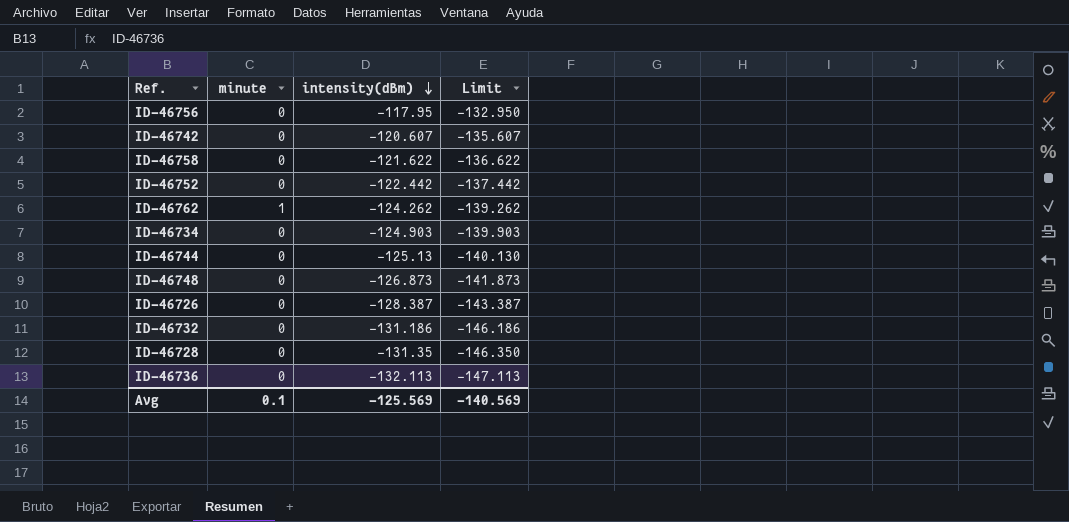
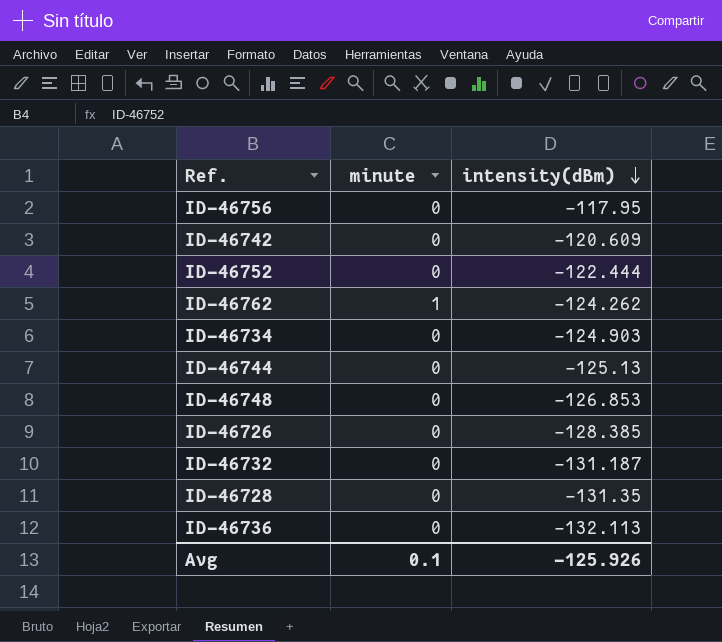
column Limit | formula: [intensity(dBm)] - 15 -> none
row ID-46758: 0 | -121.622 | -136.622 -> none
ID-46742 | intensity(dBm): -120.607 -> -120.609
ID-46752 | intensity(dBm): -122.442 -> -122.444
ID-46748 | intensity(dBm): -126.873 -> -126.853
ID-46726 | intensity(dBm): -128.387 -> -128.385
ID-46732 | intensity(dBm): -131.186 -> -131.187
Avg | intensity(dBm): -125.569 -> -125.926

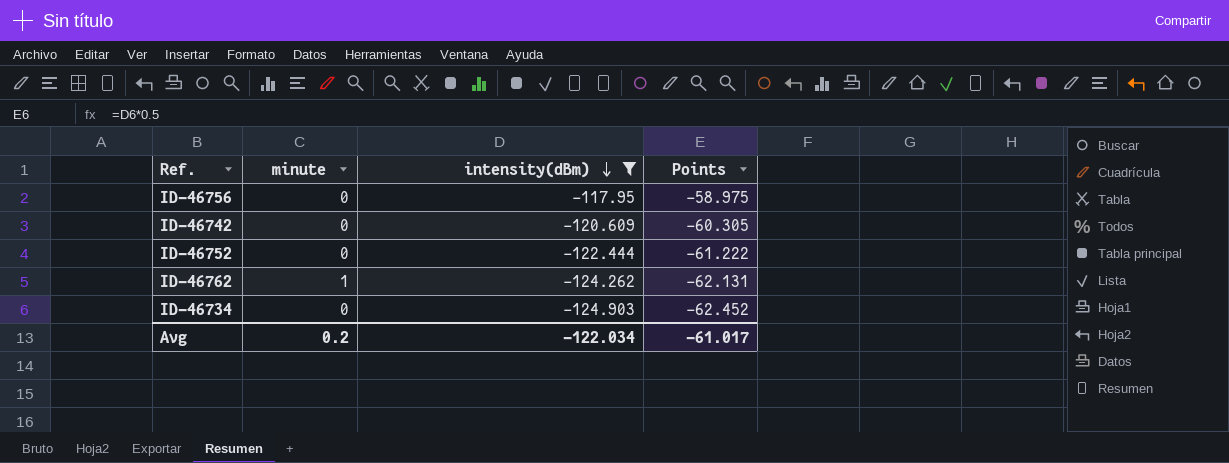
filter: none -> intensity(dBm) >= -124.903
column Points | formula: none -> [intensity(dBm)] * 0.5
Avg | minute: 0.1 -> 0.2
Avg | intensity(dBm): -125.926 -> -122.034

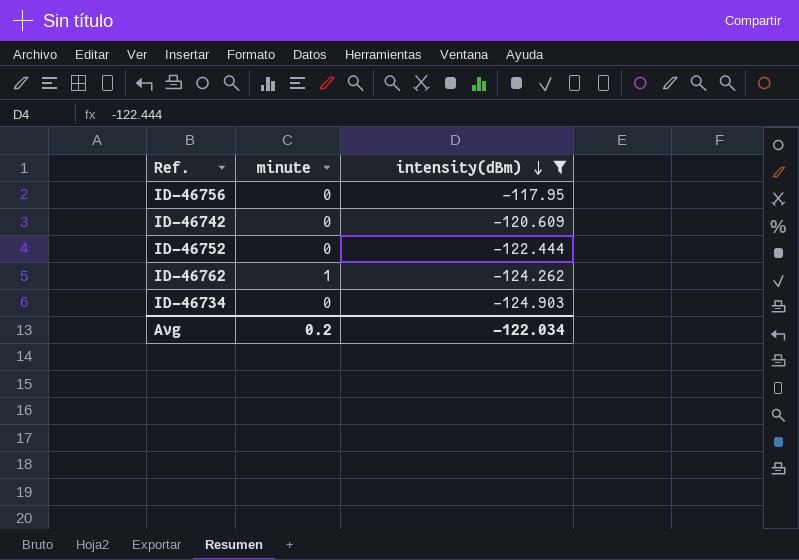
column Points | formula: [intensity(dBm)] * 0.5 -> none

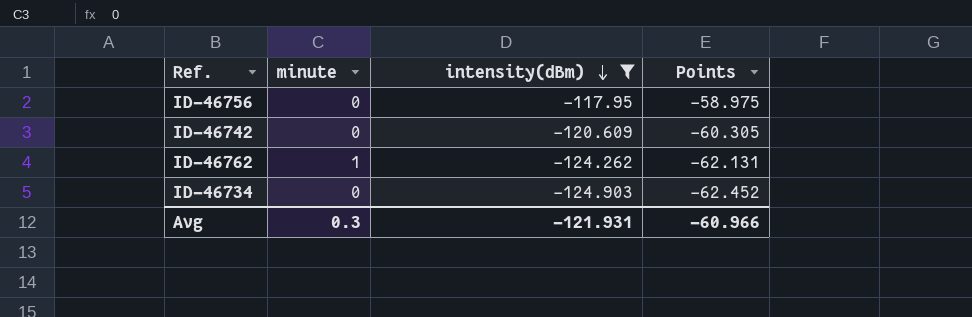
column Points | formula: none -> [intensity(dBm)] * 0.5
row ID-46752: 0 | -122.444 -> none
Avg | minute: 0.2 -> 0.3
Avg | intensity(dBm): -122.034 -> -121.931

